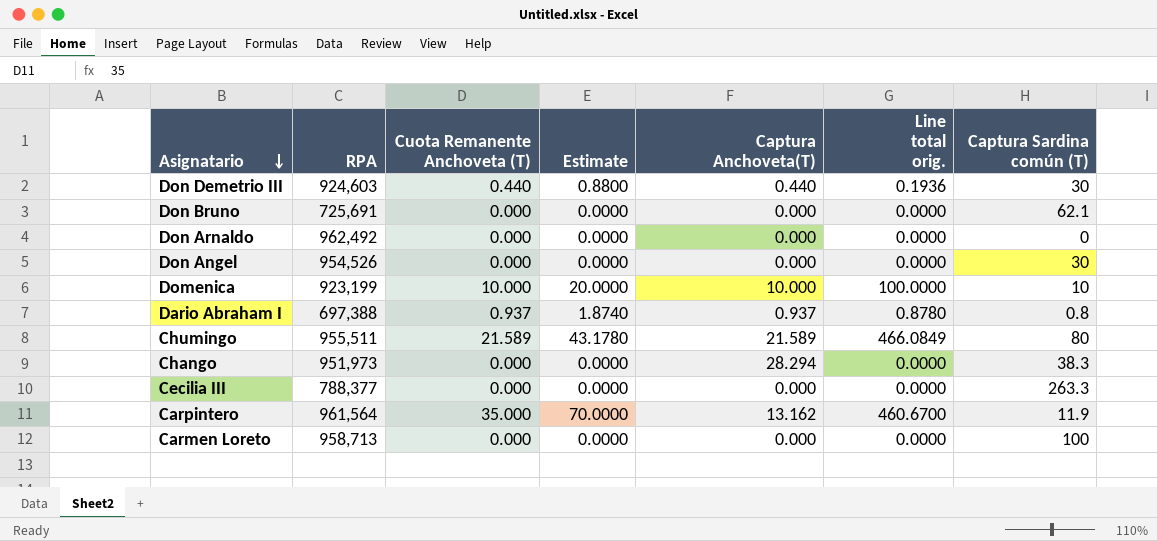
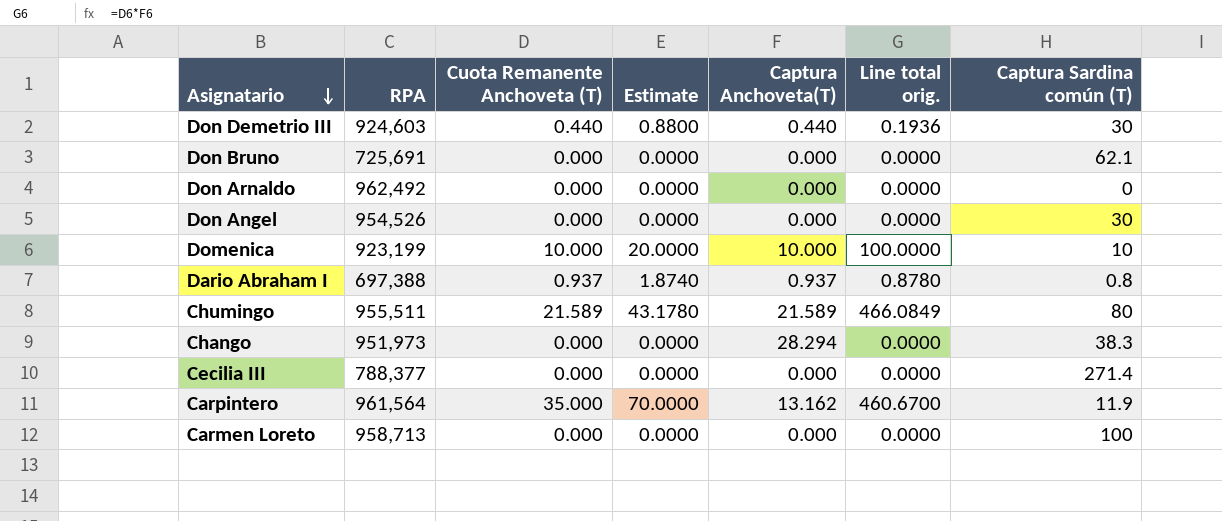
Cecilia III | Captura Sardina común (T): 263.3 -> 271.4

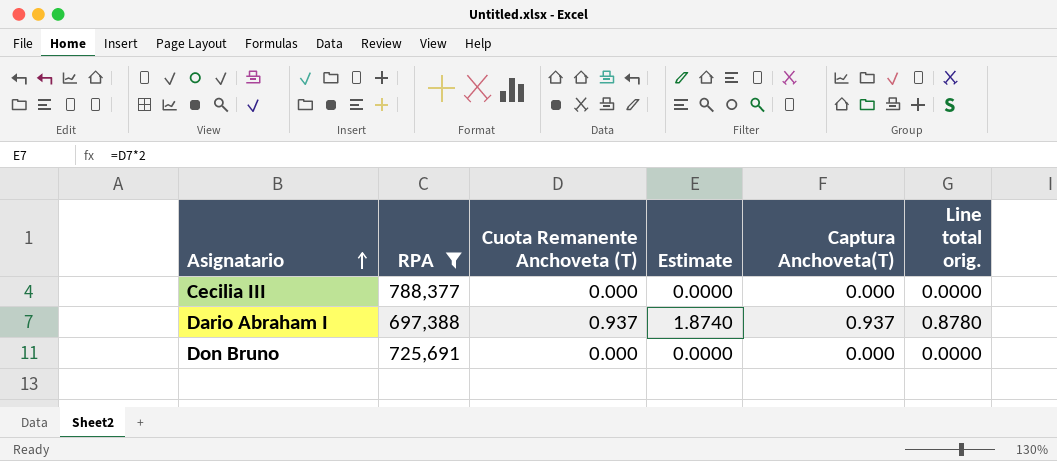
filter: none -> RPA <= 788,377
row order: Asignatario descending -> Asignatario ascending
column Captura Sardina común (T) | position: 7 -> none

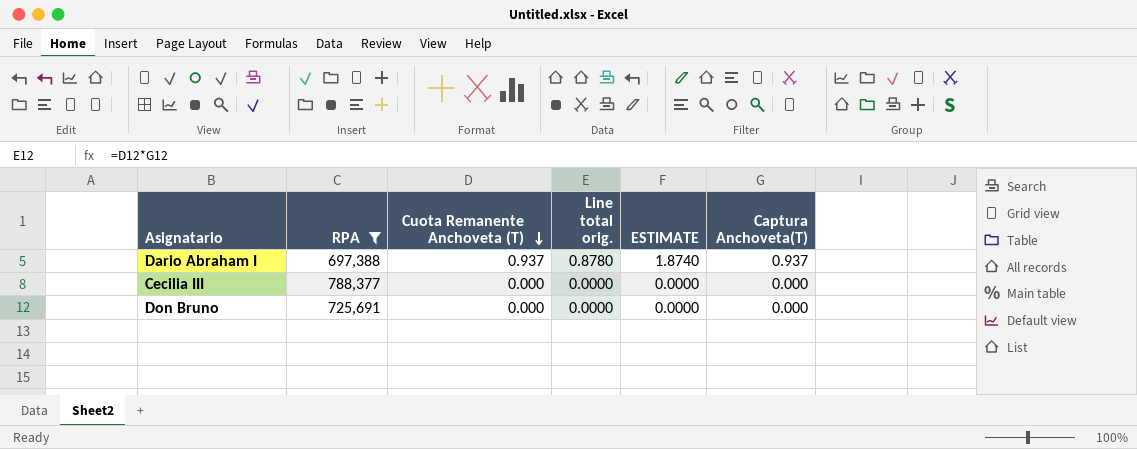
row order: Asignatario ascending -> Cuota Remanente Anchoveta (T) descending
column Line total orig. | position: 6 -> 4
column name: Estimate -> ESTIMATE

